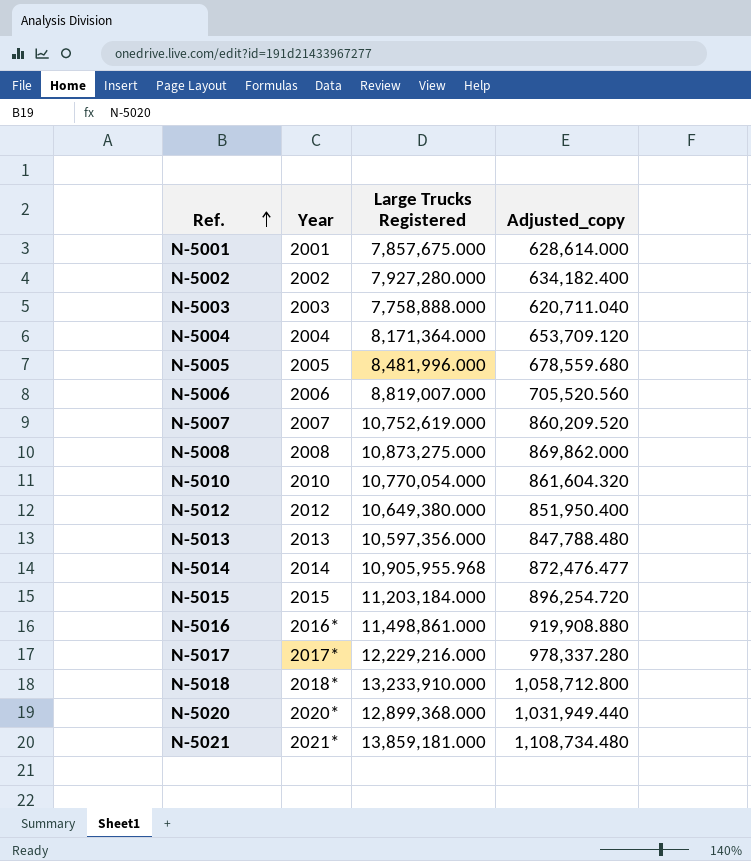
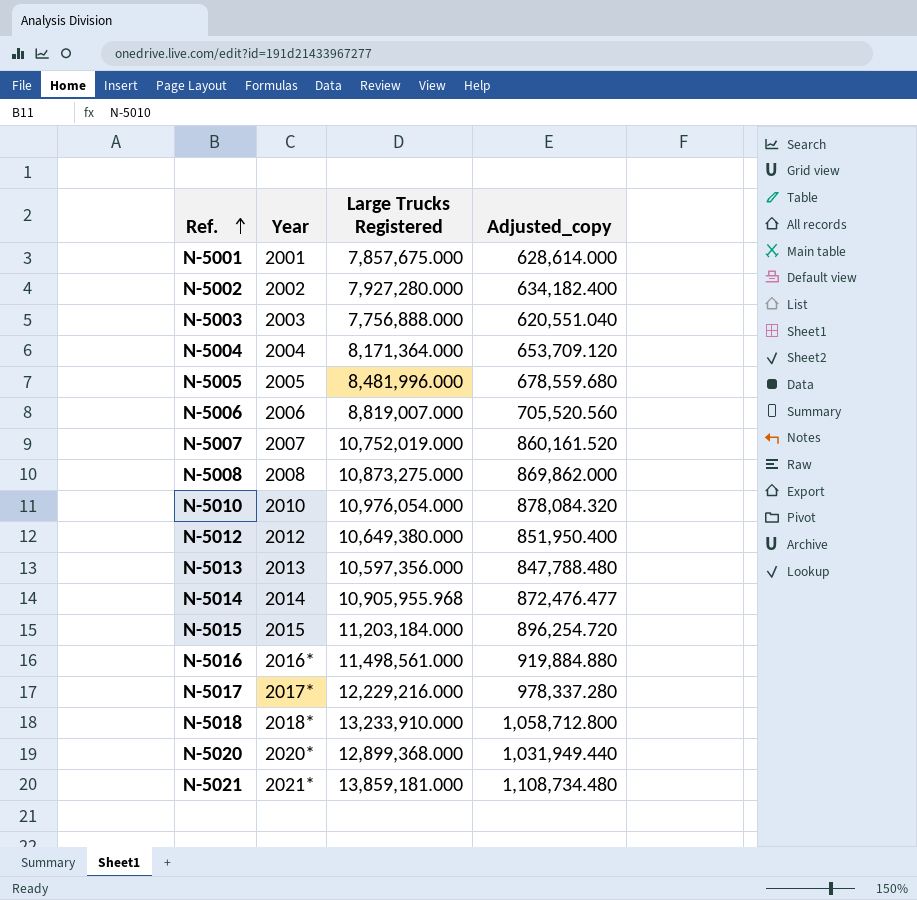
N-5003 | Large Trucks Registered: 7,758,888.000 -> 7,756,888.000
N-5003 | Adjusted_copy: 620,711.040 -> 620,551.040
N-5007 | Large Trucks Registered: 10,752,619.000 -> 10,752,019.000
N-5007 | Adjusted_copy: 860,209.520 -> 860,161.520
N-5010 | Large Trucks Registered: 10,770,054.000 -> 10,976,054.000
N-5010 | Adjusted_copy: 861,604.320 -> 878,084.320
N-5016 | Large Trucks Registered: 11,498,861.000 -> 11,498,561.000
N-5016 | Adjusted_copy: 919,908.880 -> 919,884.880

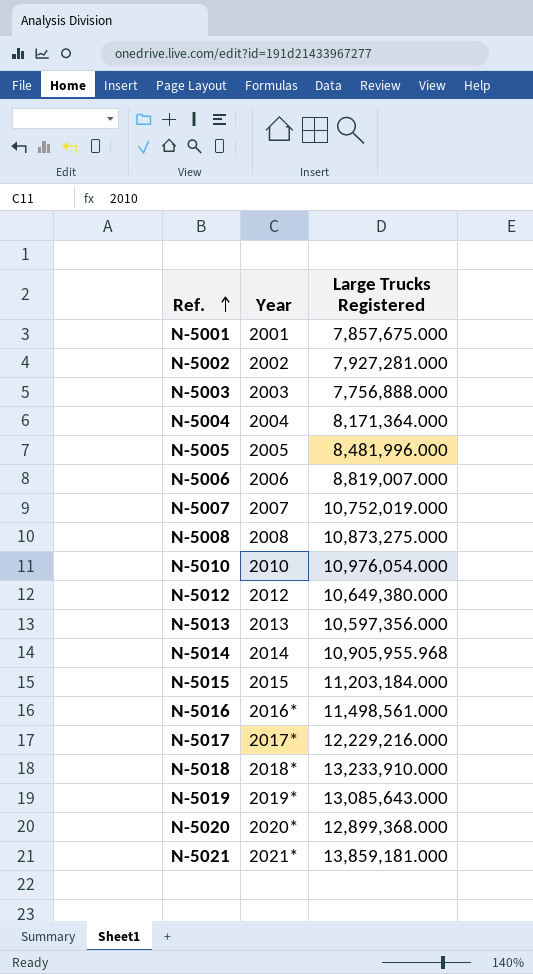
column Adjusted_copy | formula: [Large Trucks Registered] * 0.08 -> none
N-5002 | Large Trucks Registered: 7,927,280.000 -> 7,927,281.000
row N-5019: none -> 2019* | 13,085,643.000

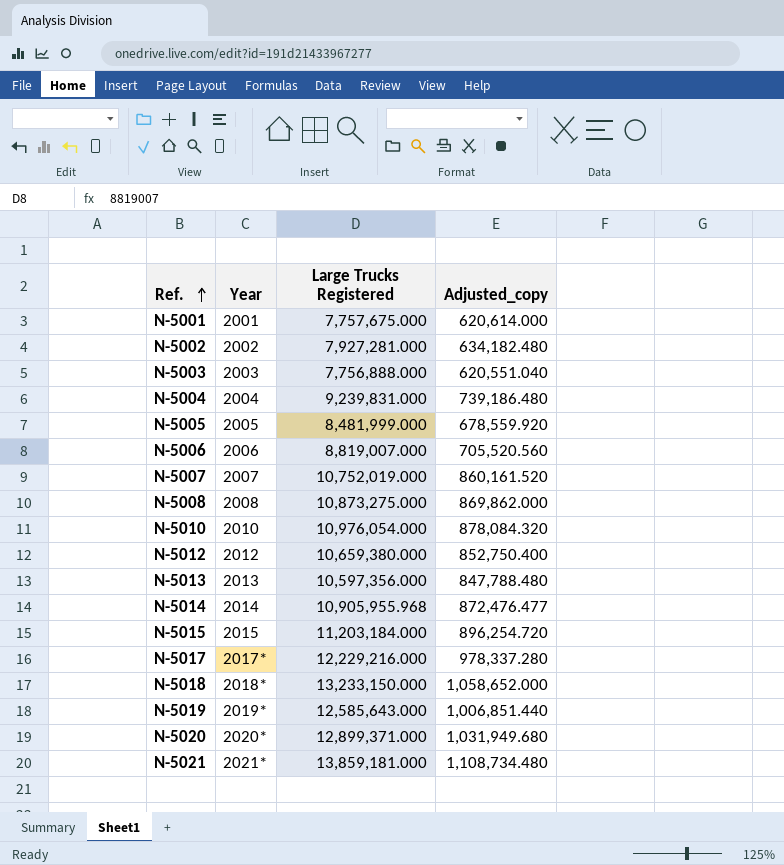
column Adjusted_copy | formula: none -> [Large Trucks Registered] * 0.08
row N-5016: 2016* | 11,498,561.000 -> none
N-5001 | Large Trucks Registered: 7,857,675.000 -> 7,757,675.000
N-5004 | Large Trucks Registered: 8,171,364.000 -> 9,239,831.000
N-5005 | Large Trucks Registered: 8,481,996.000 -> 8,481,999.000
N-5012 | Large Trucks Registered: 10,649,380.000 -> 10,659,380.000
N-5018 | Large Trucks Registered: 13,233,910.000 -> 13,233,150.000
N-5019 | Large Trucks Registered: 13,085,643.000 -> 12,585,643.000
N-5020 | Large Trucks Registered: 12,899,368.000 -> 12,899,371.000

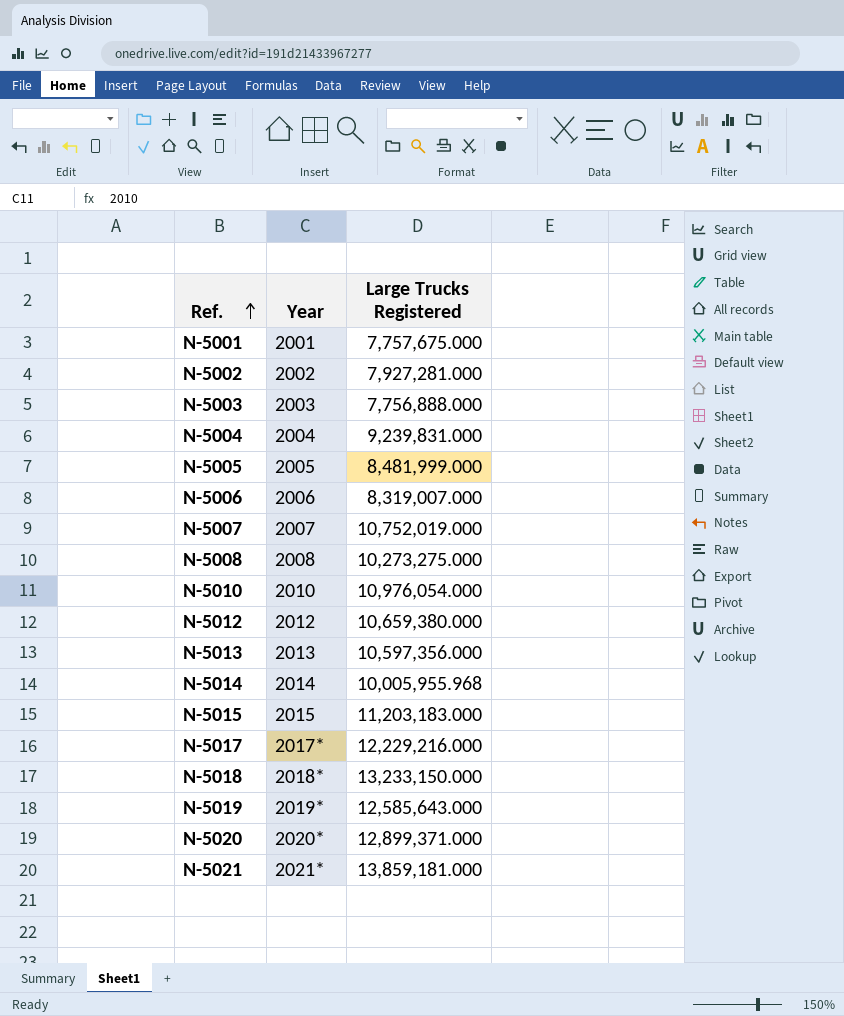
column Adjusted_copy | formula: [Large Trucks Registered] * 0.08 -> none
N-5006 | Large Trucks Registered: 8,819,007.000 -> 8,319,007.000
N-5008 | Large Trucks Registered: 10,873,275.000 -> 10,273,275.000
N-5014 | Large Trucks Registered: 10,905,955.968 -> 10,005,955.968
N-5015 | Large Trucks Registered: 11,203,184.000 -> 11,203,183.000

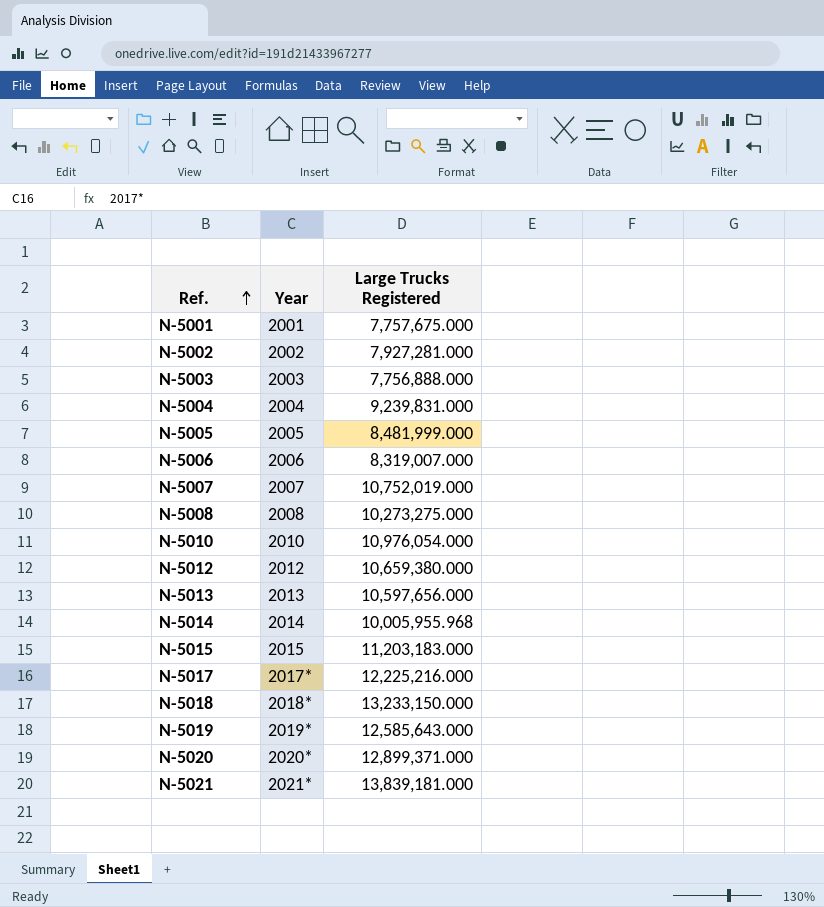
N-5013 | Large Trucks Registered: 10,597,356.000 -> 10,597,656.000
N-5017 | Large Trucks Registered: 12,229,216.000 -> 12,225,216.000
N-5021 | Large Trucks Registered: 13,859,181.000 -> 13,839,181.000

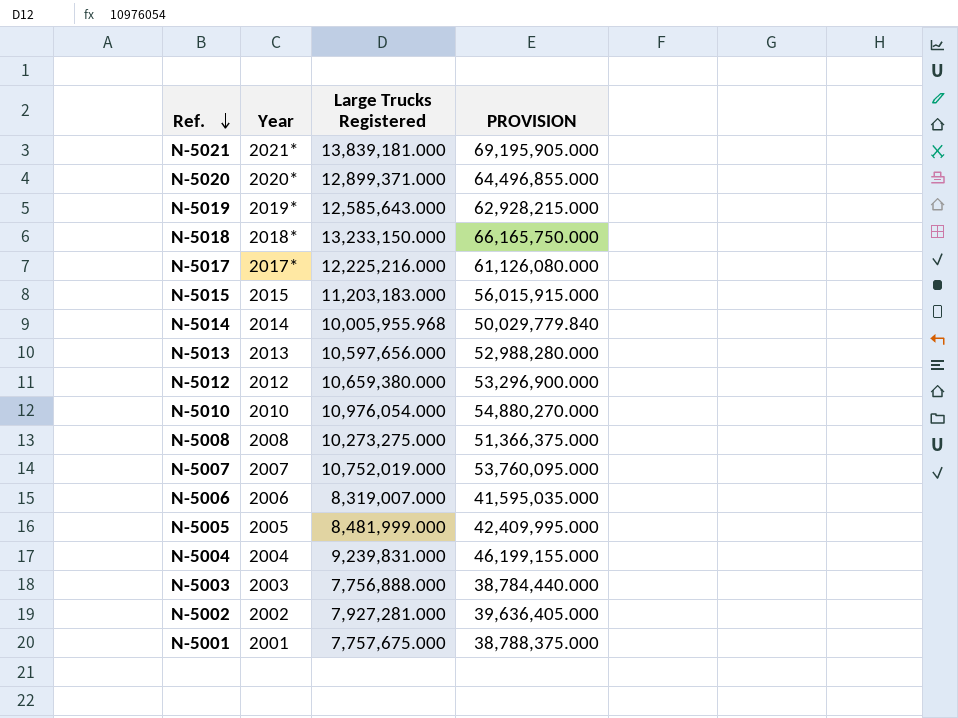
row order: Ref. ascending -> Ref. descending
column PROVISION | formula: none -> [Large Trucks Registered] * 5

